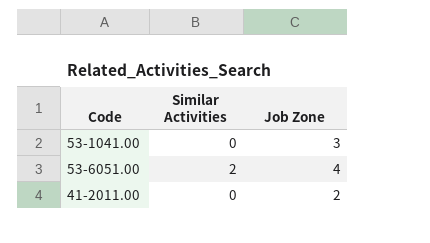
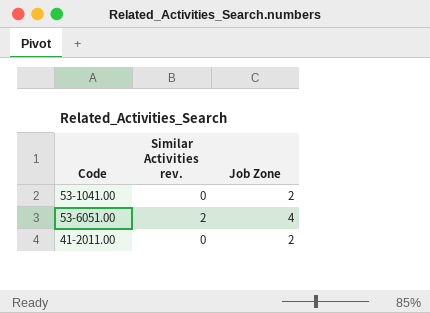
column name: Similar Activities -> Similar Activities rev.
53-1041.00 | Job Zone: 3 -> 2

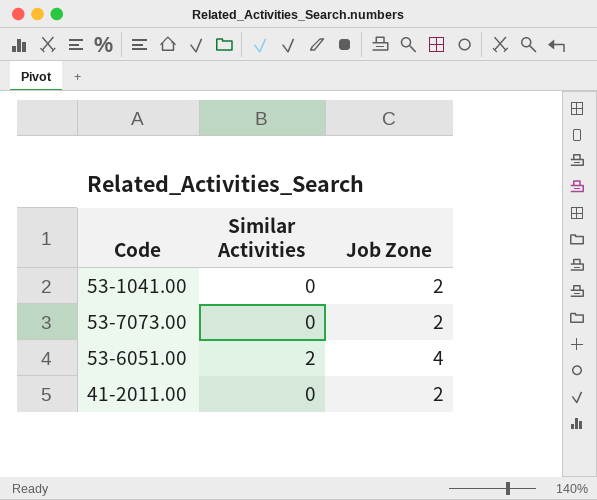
column name: Similar Activities rev. -> Similar Activities
row 53-7073.00: none -> 0 | 2

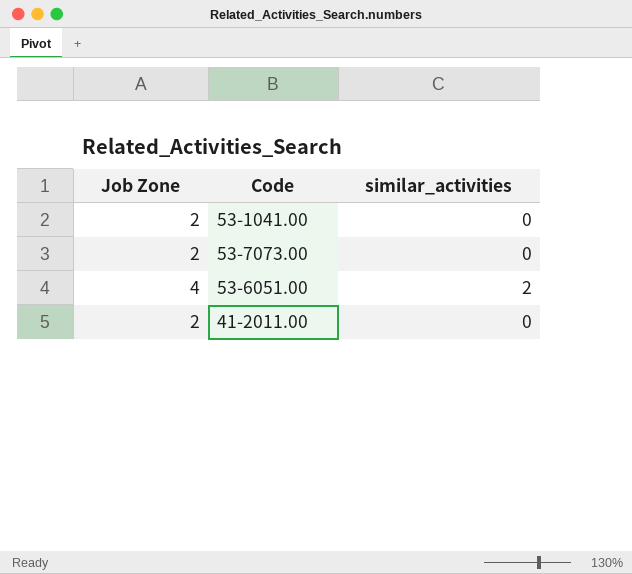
column Job Zone | position: 3 -> 1
column name: Similar Activities -> similar_activities

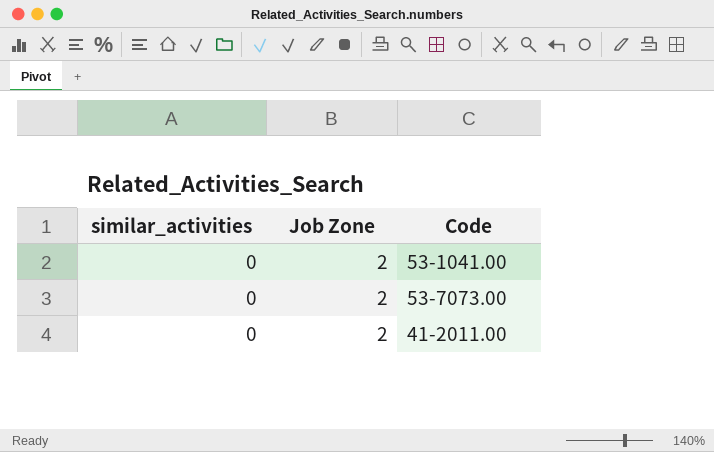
column similar_activities | position: 3 -> 1
row 53-6051.00: 4 | 2 -> none

